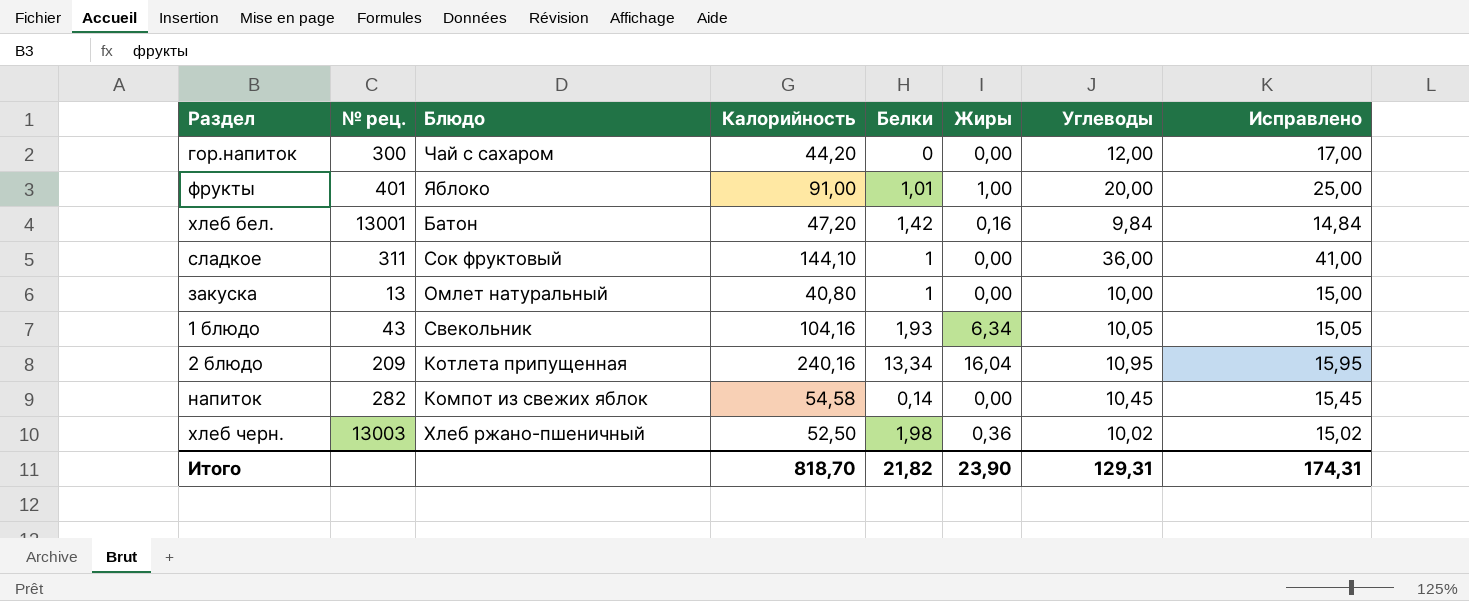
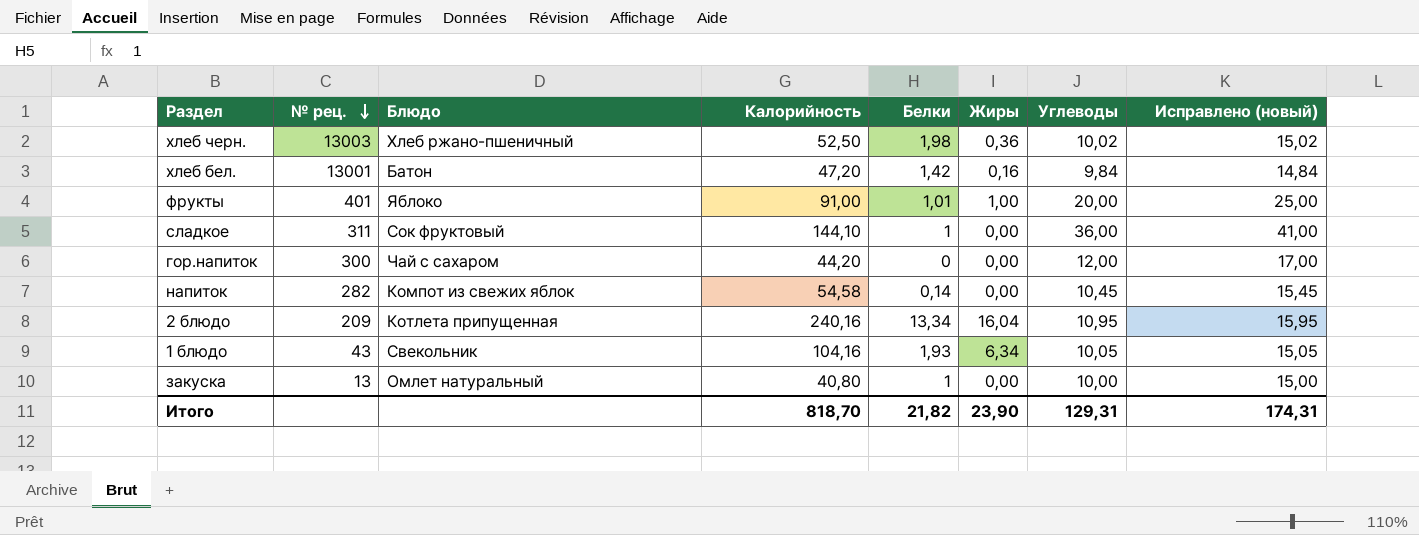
row order: none -> № рец. descending
column name: Исправлено -> Исправлено (новый)

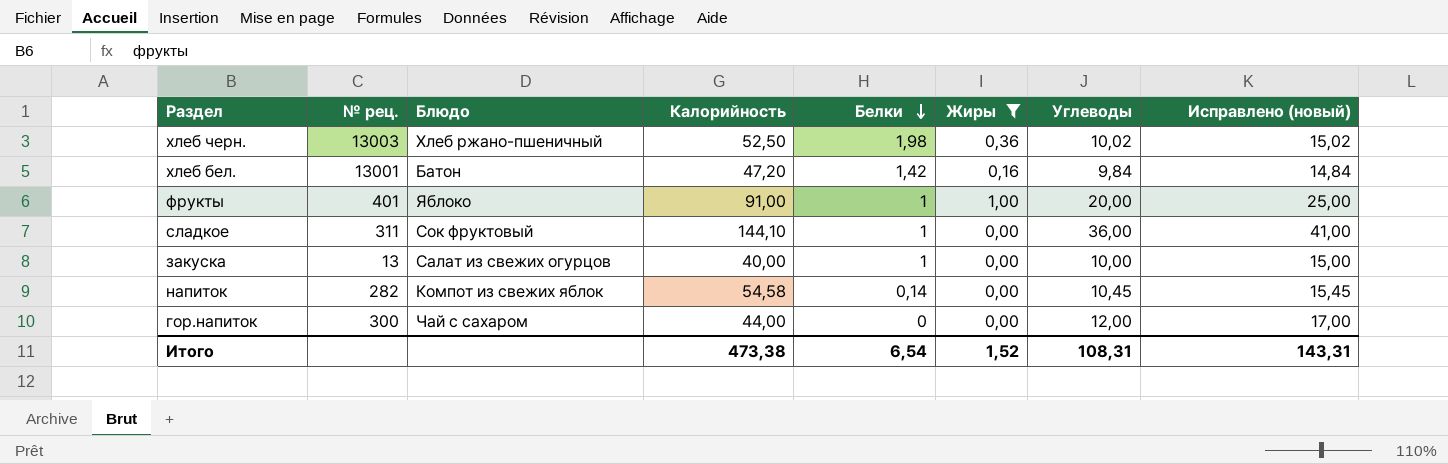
filter: none -> Жиры <= 1,00
row order: № рец. descending -> Белки descending
фрукты | Белки: 1,01 -> 1
закуска | Блюдо: Омлет натуральный -> Салат из свежих огурцов
закуска | Калорийность: 40,80 -> 40,00
гор.напиток | Калорийность: 44,20 -> 44,00
Итого | Калорийность: 818,70 -> 473,38
Итого | Белки: 21,82 -> 6,54
Итого | Жиры: 23,90 -> 1,52
Итого | Углеводы: 129,31 -> 108,31
Итого | Исправлено (новый): 174,31 -> 143,31

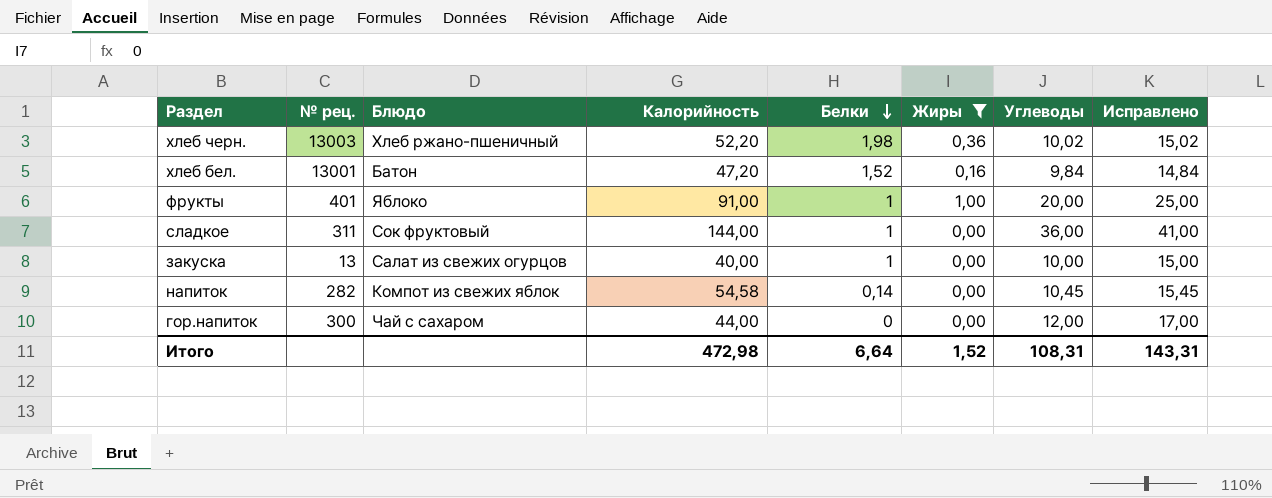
column name: Исправлено (новый) -> Исправлено
хлеб черн. | Калорийность: 52,50 -> 52,20
хлеб бел. | Белки: 1,42 -> 1,52
сладкое | Калорийность: 144,10 -> 144,00
Итого | Калорийность: 473,38 -> 472,98
Итого | Белки: 6,54 -> 6,64

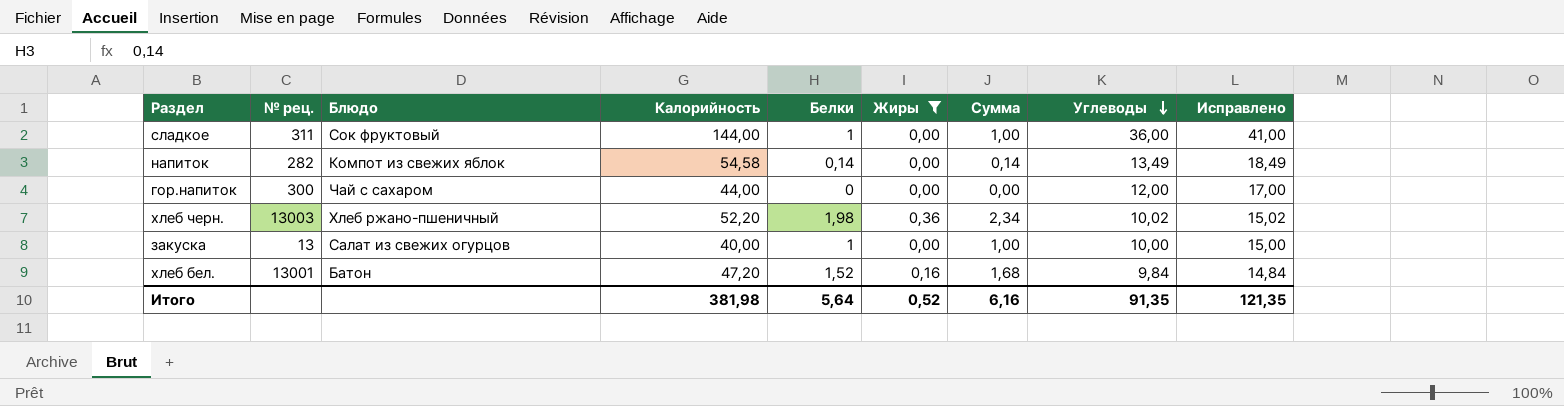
row order: Белки descending -> Углеводы descending
column Сумма | formula: none -> [Белки] + [Жиры]
row фрукты: 401 | Яблоко | 91,00 | 1 | 1,00 | 20,00 | 25,00 -> none
напиток | Углеводы: 10,45 -> 13,49
напиток | Исправлено: 15,45 -> 18,49
Итого | Калорийность: 472,98 -> 381,98
Итого | Белки: 6,64 -> 5,64
Итого | Жиры: 1,52 -> 0,52
Итого | Углеводы: 108,31 -> 91,35
Итого | Исправлено: 143,31 -> 121,35

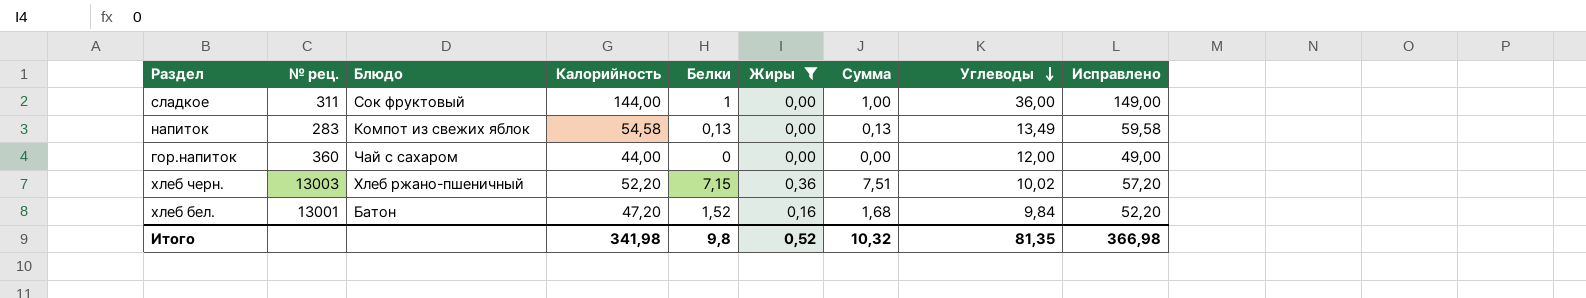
column Исправлено | formula: [Углеводы] + 5 -> [Калорийность] + 5
row закуска: 13 | Салат из свежих огурцов | 40,00 | 1 | 0,00 | 1,00 | 10,00 | 15,00 -> none
напиток | № рец.: 282 -> 283
напиток | Белки: 0,14 -> 0,13
напиток | Сумма: 0,14 -> 0,13
гор.напиток | № рец.: 300 -> 360
хлеб черн. | Белки: 1,98 -> 7,15
хлеб черн. | Сумма: 2,34 -> 7,51
Итого | Калорийность: 381,98 -> 341,98
Итого | Белки: 5,64 -> 9,8
Итого | Сумма: 6,16 -> 10,32
Итого | Углеводы: 91,35 -> 81,35
Итого | Исправлено: 121,35 -> 366,98

